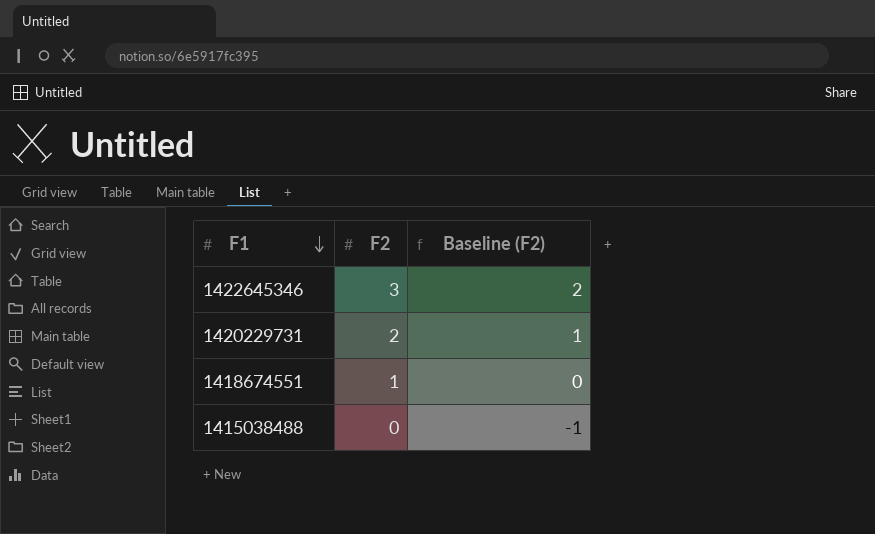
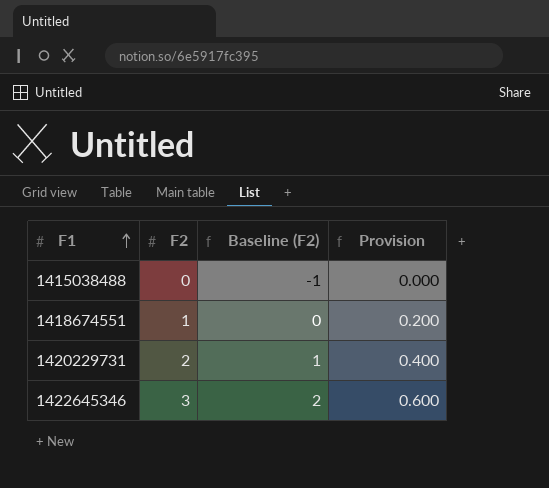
row order: F1 descending -> F1 ascending
column Provision | formula: none -> [F2] * 0.2

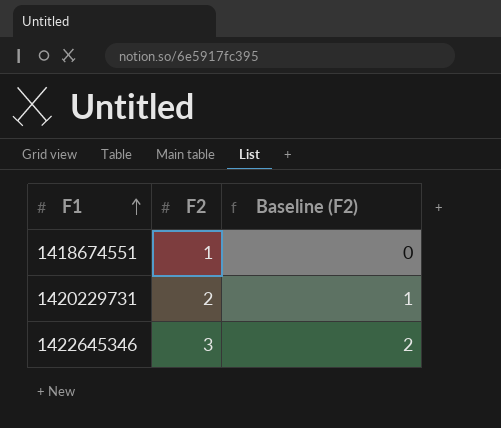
column Provision | formula: [F2] * 0.2 -> none
row 1415038488: 0 | -1 | 0.000 -> none

